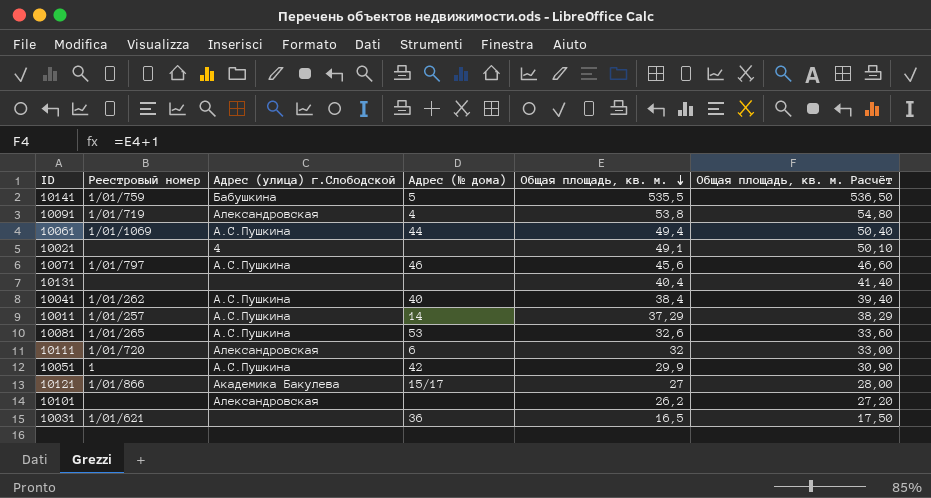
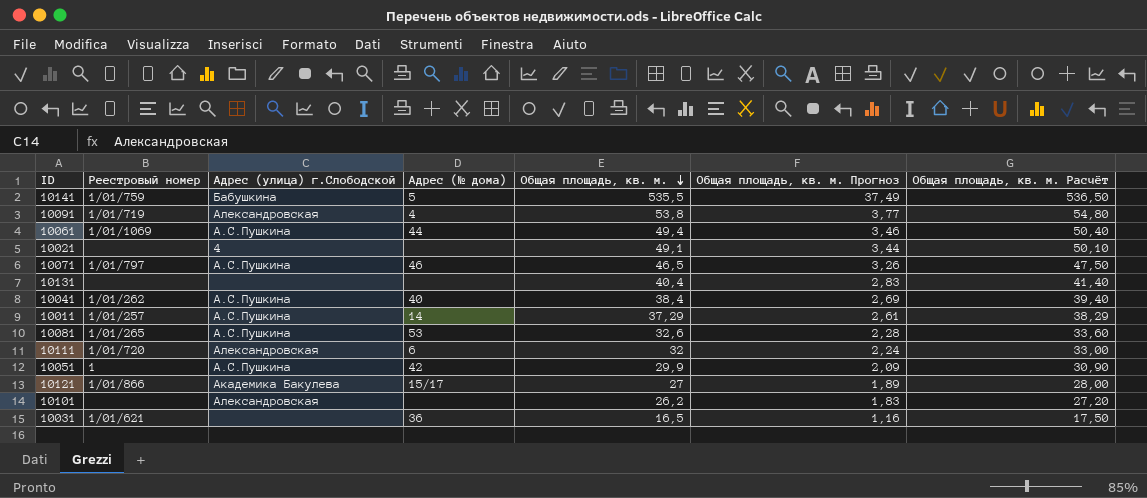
column Общая площадь, кв. м. Прогноз | formula: none -> [Общая площадь, кв. м.] * 0,07
10071 | Общая площадь, кв. м.: 45,6 -> 46,5
10071 | Общая площадь, кв. м. Расчёт: 46,60 -> 47,50

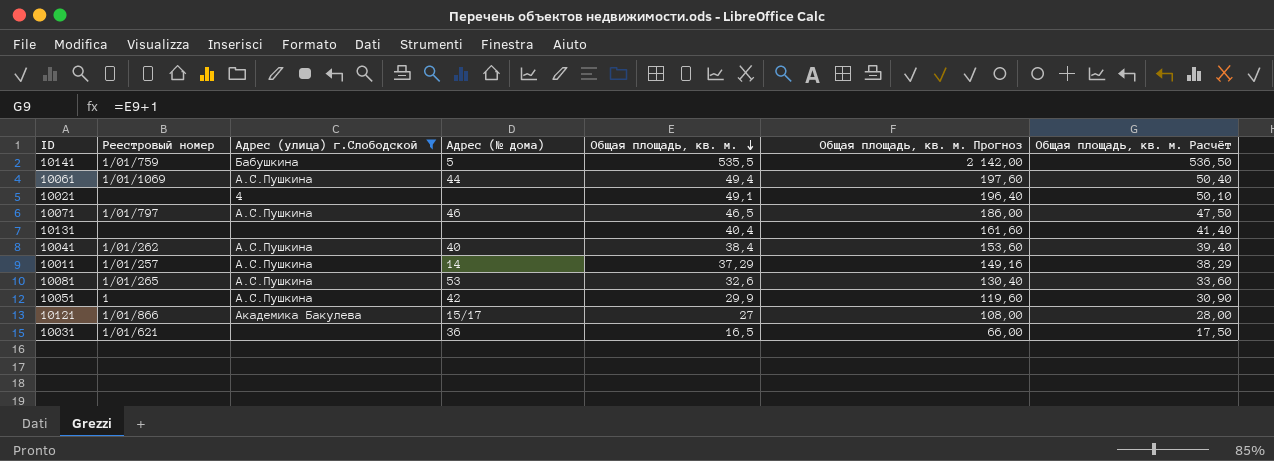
filter: none -> Адрес (улица) г.Слободской != Александровская
column Общая площадь, кв. м. Прогноз | formula: [Общая площадь, кв. м.] * 0,07 -> [Общая площадь, кв. м.] * 4

